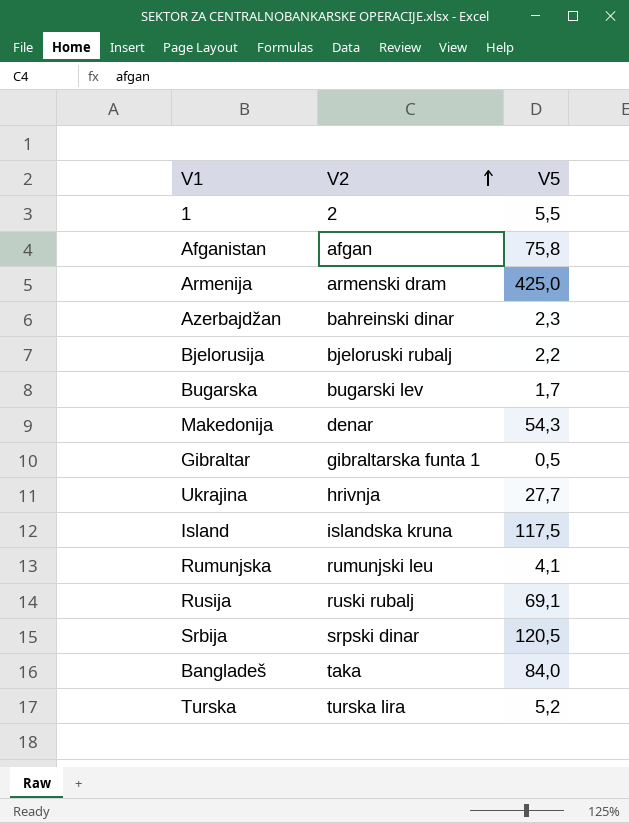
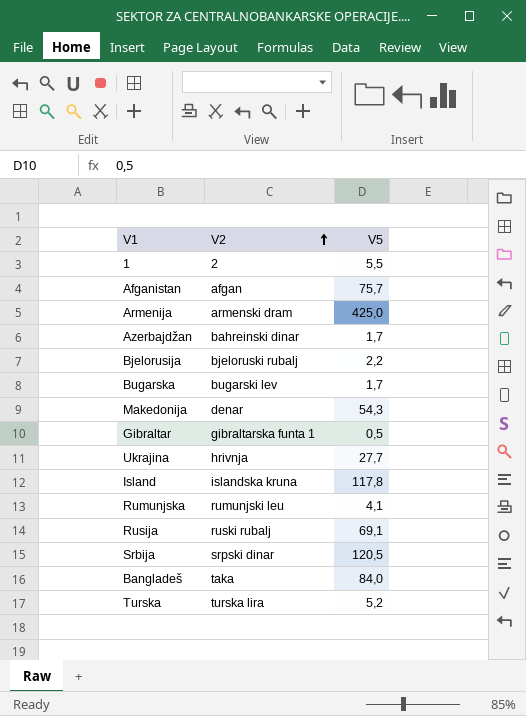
Afganistan | V5: 75,8 -> 75,7
Azerbajdžan | V5: 2,3 -> 1,7
Island | V5: 117,5 -> 117,8

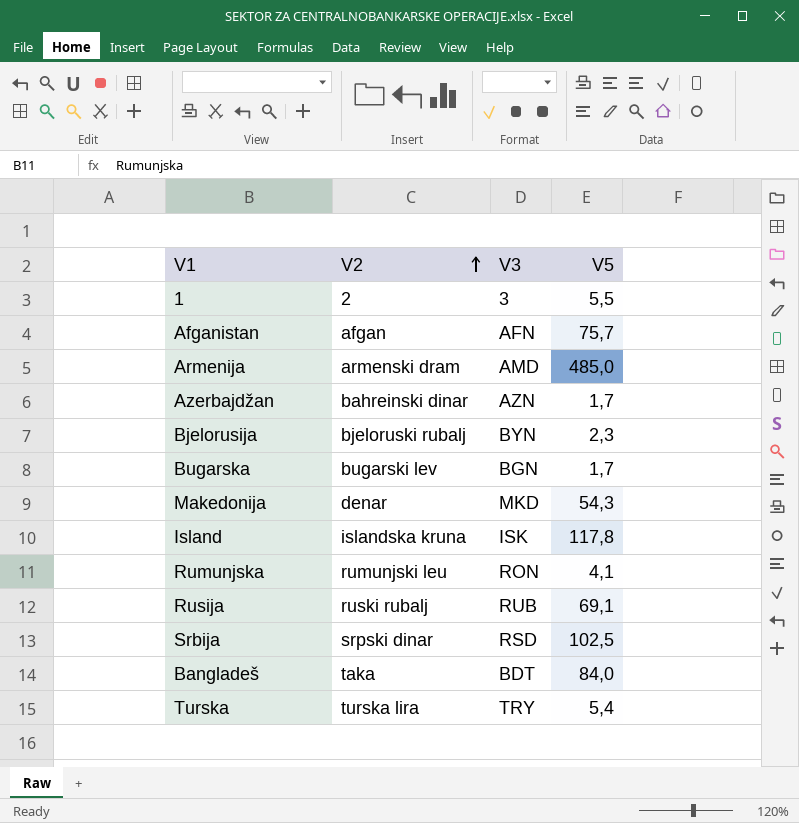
column V3 | position: none -> 3
row Gibraltar: gibraltarska funta 1 | 0,5 -> none
row Ukrajina: hrivnja | 27,7 -> none
Armenija | V5: 425,0 -> 485,0
Bjelorusija | V5: 2,2 -> 2,3
Srbija | V5: 120,5 -> 102,5
Turska | V5: 5,2 -> 5,4

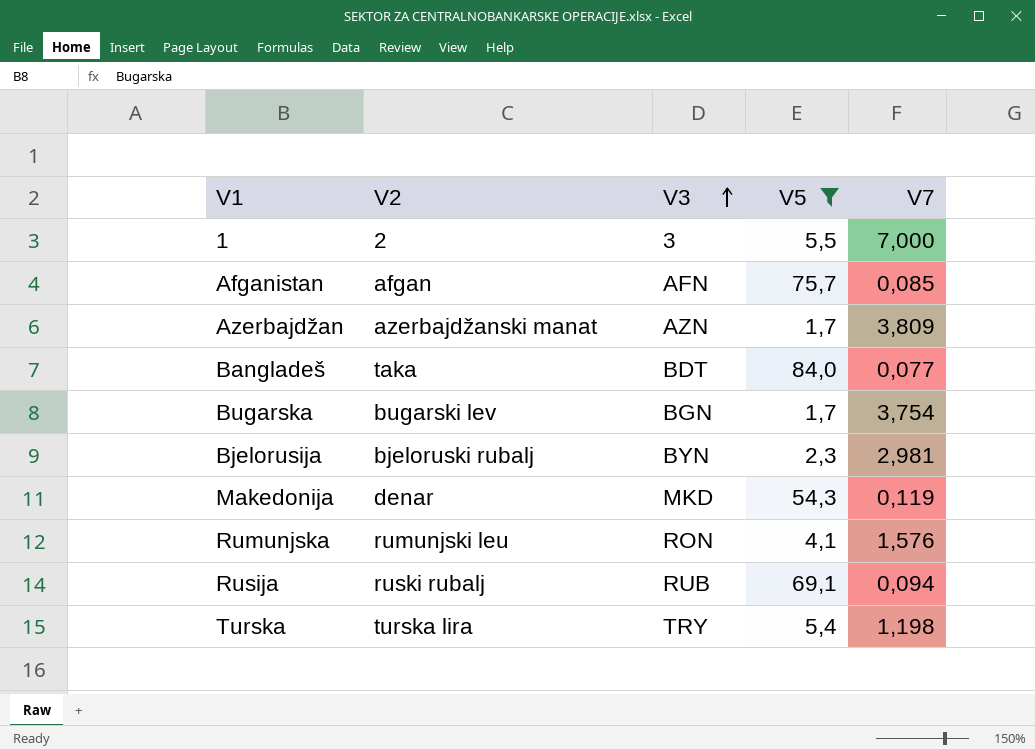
filter: none -> V5 <= 84,0
row order: V2 ascending -> V3 ascending
column V7 | position: none -> 5
Azerbajdžan | V2: bahreinski dinar -> azerbajdžanski manat

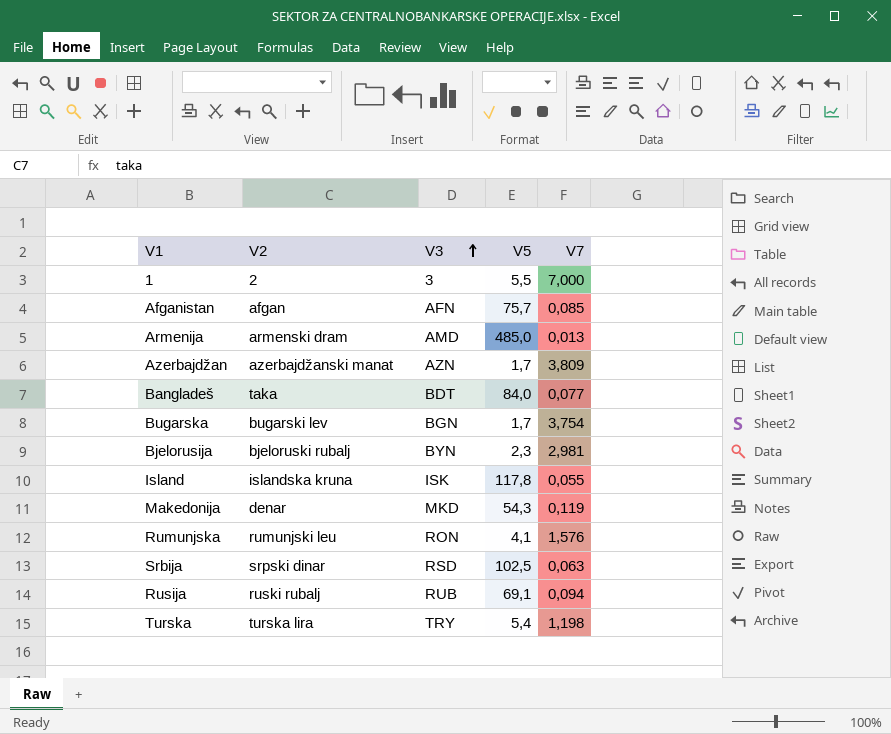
filter: V5 <= 84,0 -> none

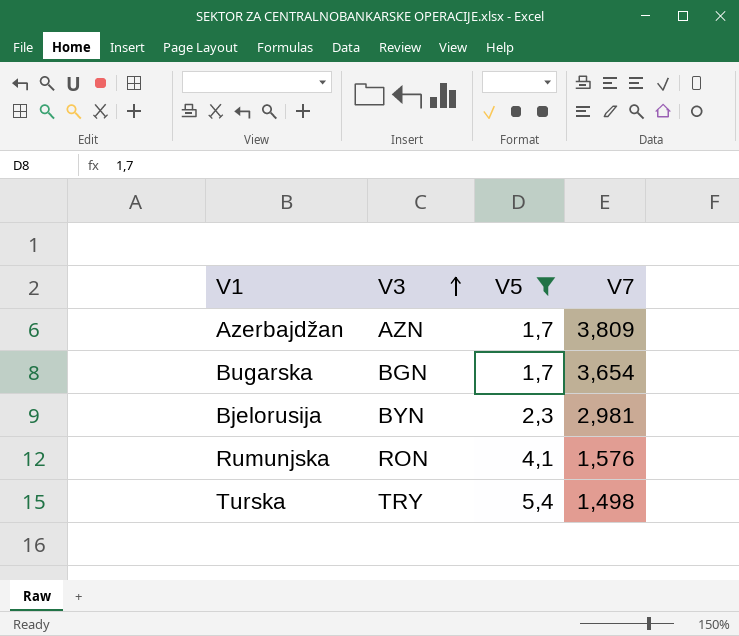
filter: none -> V5 <= 5,4
column V2 | position: 2 -> none
Bugarska | V7: 3,754 -> 3,654
Turska | V7: 1,198 -> 1,498

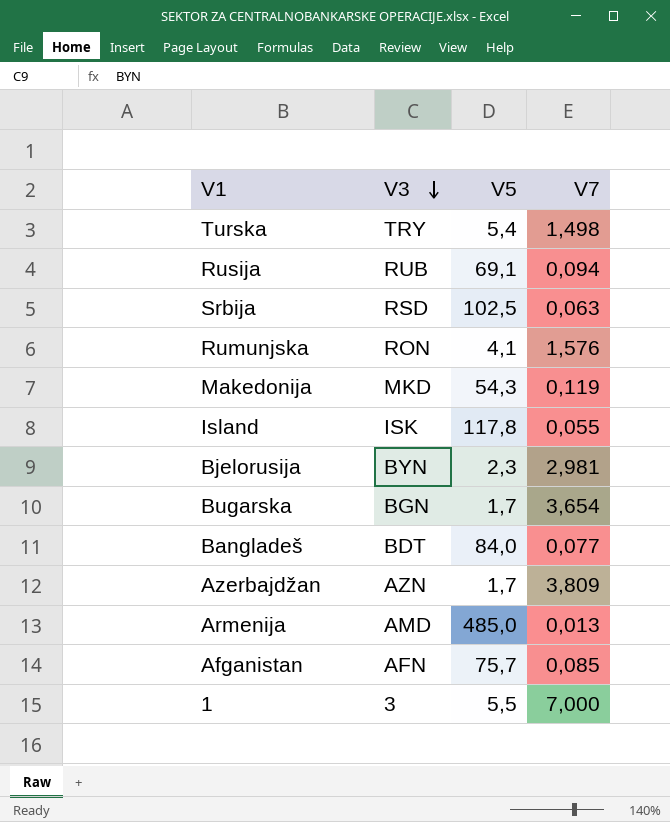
filter: V5 <= 5,4 -> none
row order: V3 ascending -> V3 descending

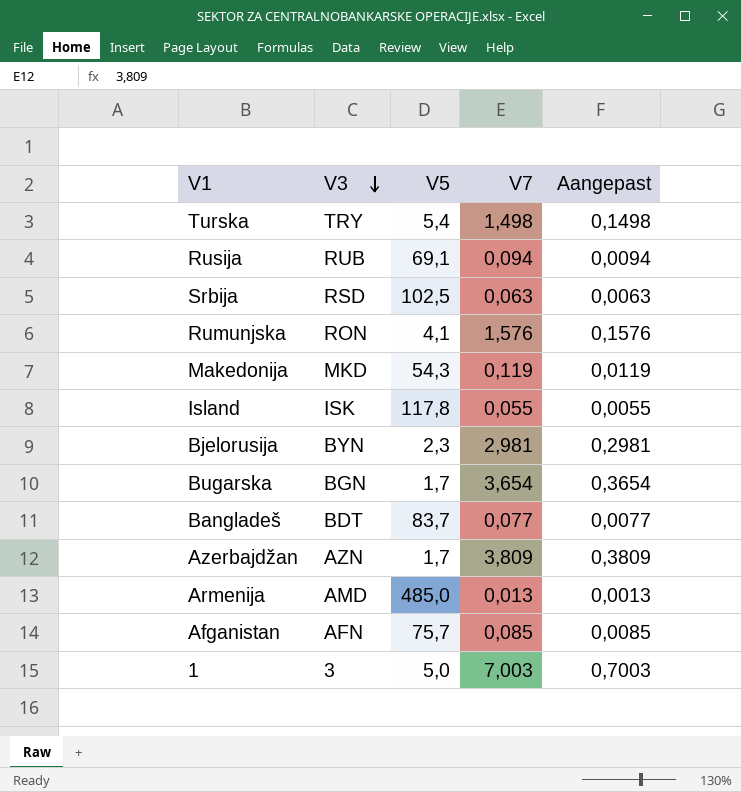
column Aangepast | formula: none -> [V7] * 0,1
Bangladeš | V5: 84,0 -> 83,7
1 | V5: 5,5 -> 5,0
1 | V7: 7,000 -> 7,003

